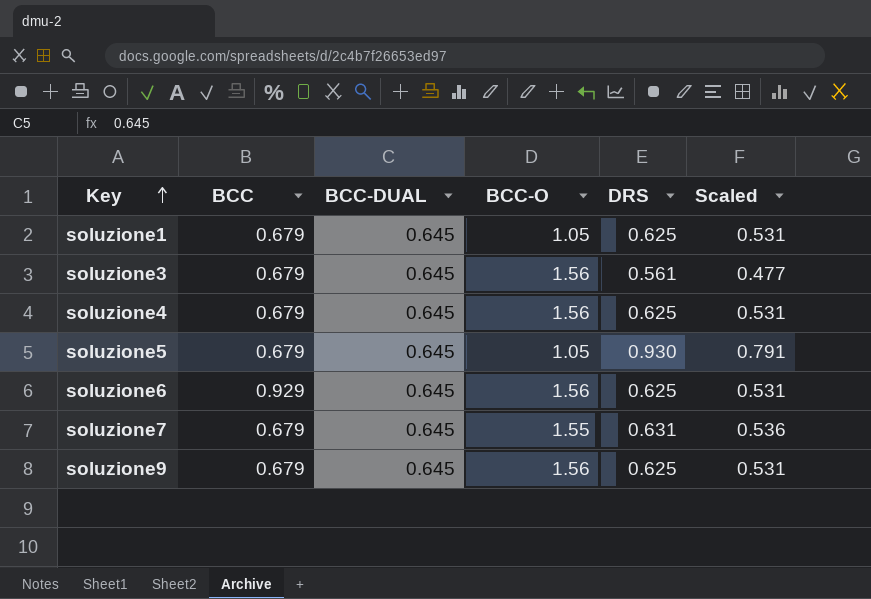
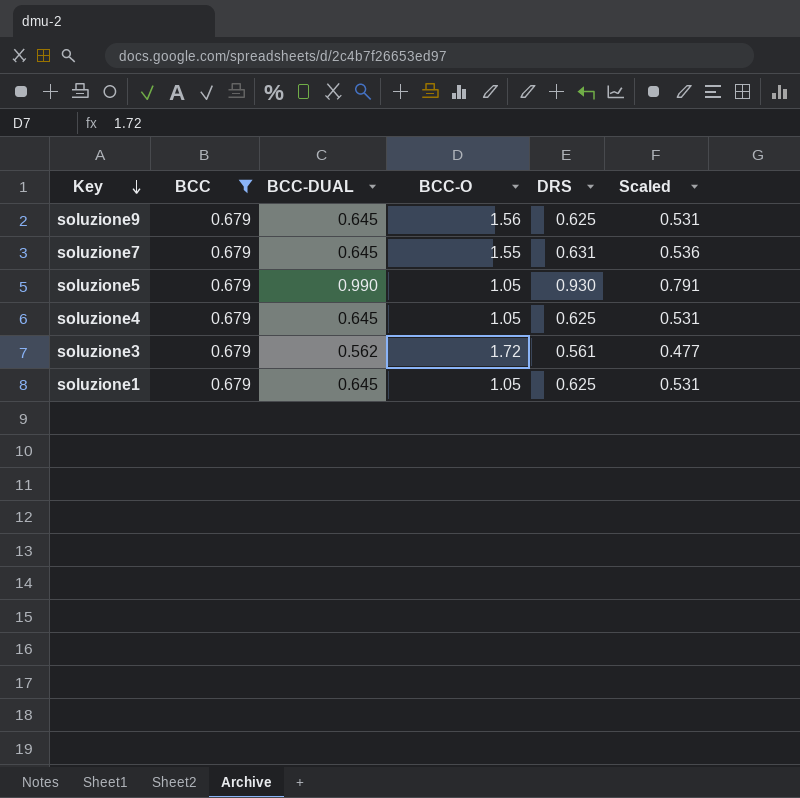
filter: none -> BCC = 0.679
row order: Key ascending -> Key descending
soluzione5 | BCC-DUAL: 0.645 -> 0.990
soluzione4 | BCC-O: 1.56 -> 1.05
soluzione3 | BCC-DUAL: 0.645 -> 0.562
soluzione3 | BCC-O: 1.56 -> 1.72

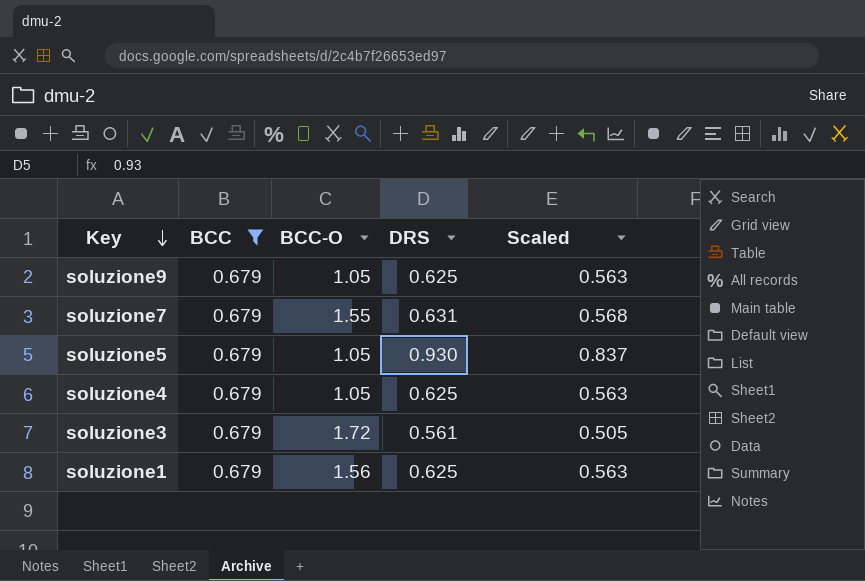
column BCC-DUAL | position: 3 -> none
column Scaled | formula: [DRS] * 0.85 -> [DRS] * 0.9
soluzione9 | BCC-O: 1.56 -> 1.05
soluzione1 | BCC-O: 1.05 -> 1.56

